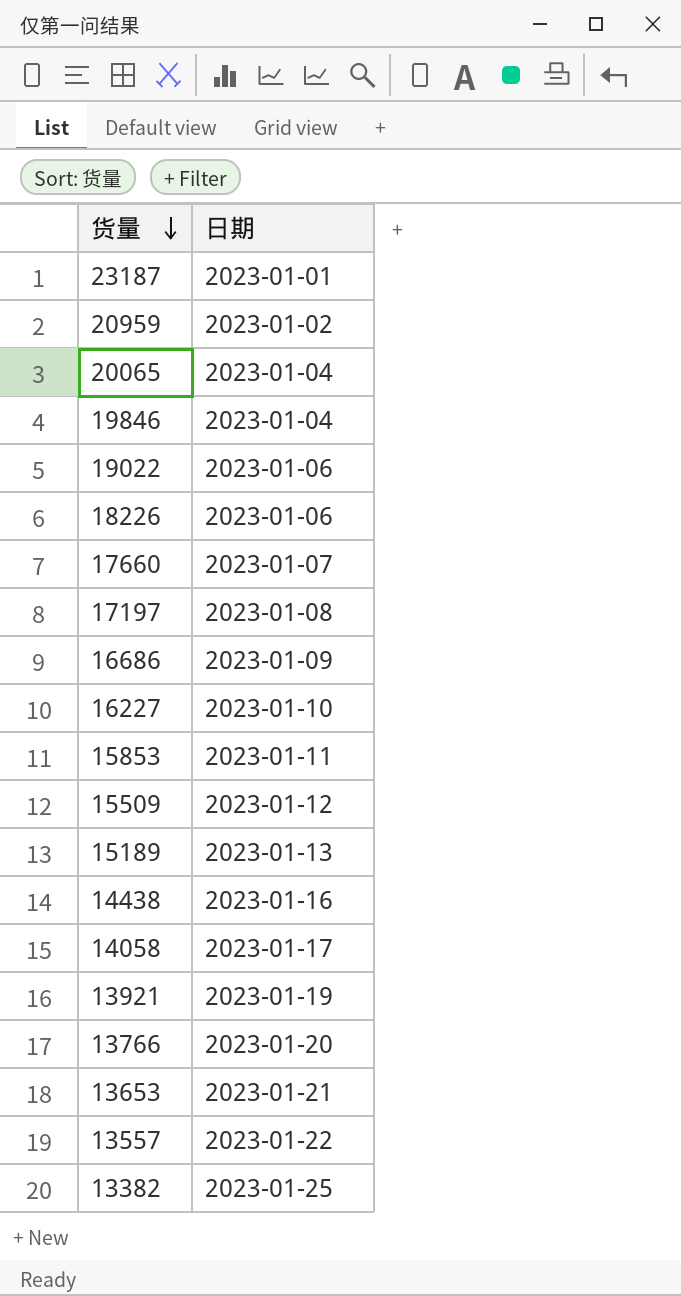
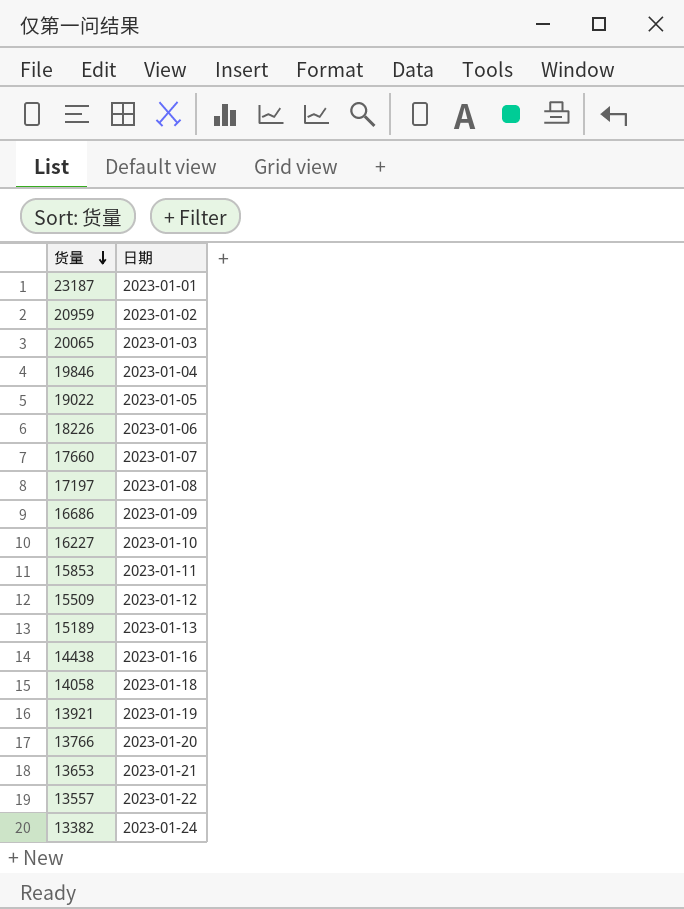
20065 | 日期: 2023-01-04 -> 2023-01-03
19022 | 日期: 2023-01-06 -> 2023-01-05
14058 | 日期: 2023-01-17 -> 2023-01-18
13382 | 日期: 2023-01-25 -> 2023-01-24

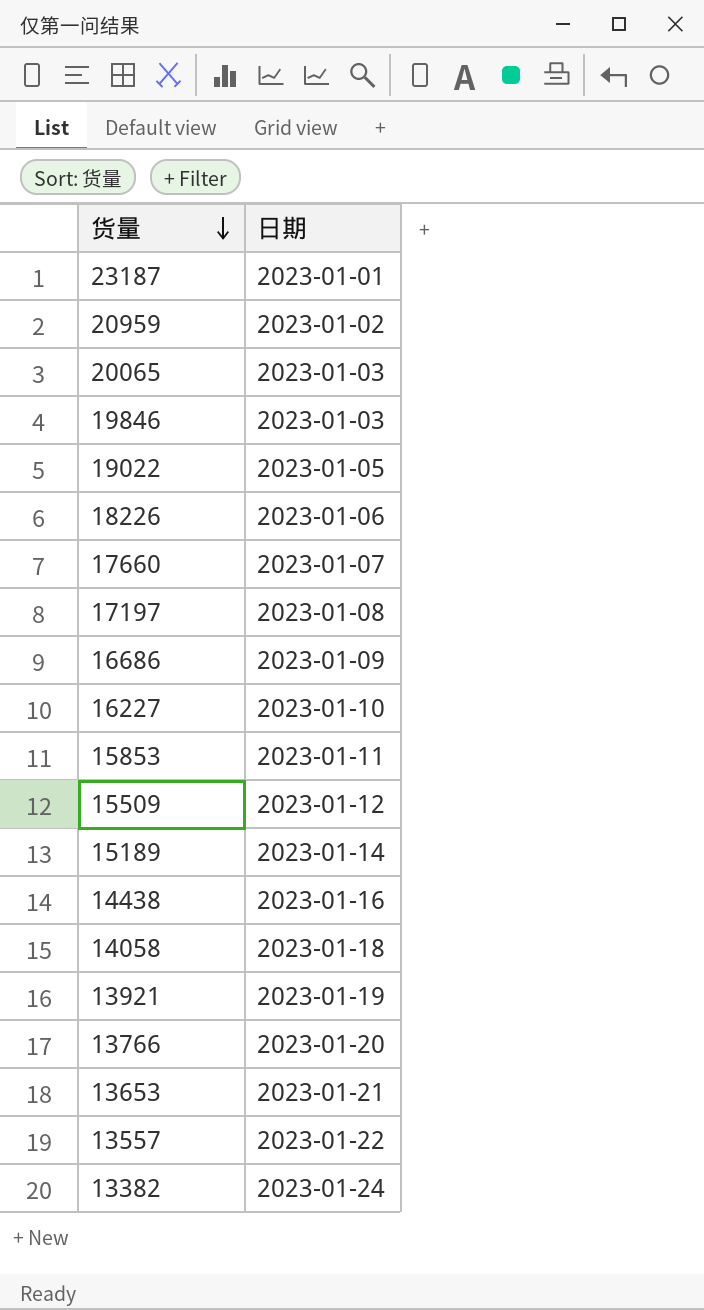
19846 | 日期: 2023-01-04 -> 2023-01-03
15189 | 日期: 2023-01-13 -> 2023-01-14

